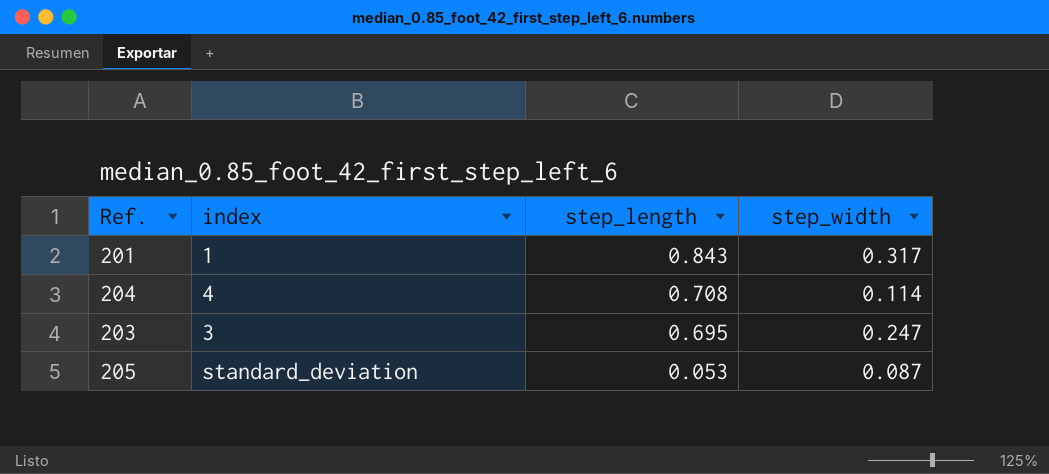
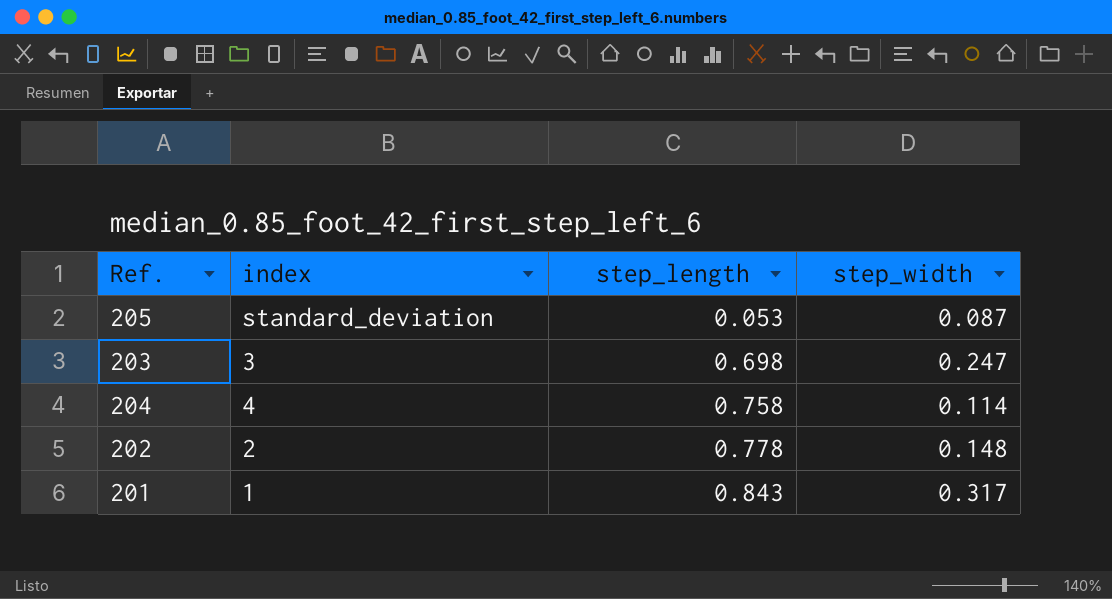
row order: step_length descending -> step_length ascending
203 | step_length: 0.695 -> 0.698
204 | step_length: 0.708 -> 0.758
row 202: none -> 2 | 0.778 | 0.148

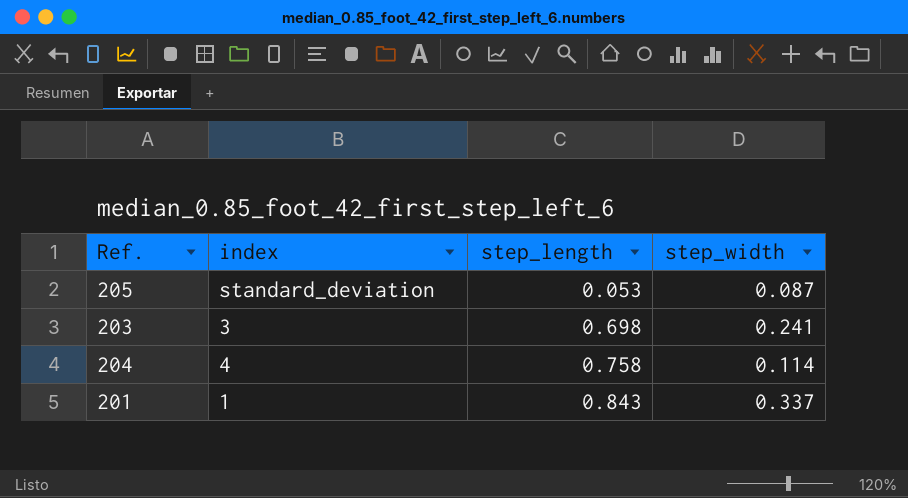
row 202: 2 | 0.778 | 0.148 -> none
203 | step_width: 0.247 -> 0.241
201 | step_width: 0.317 -> 0.337

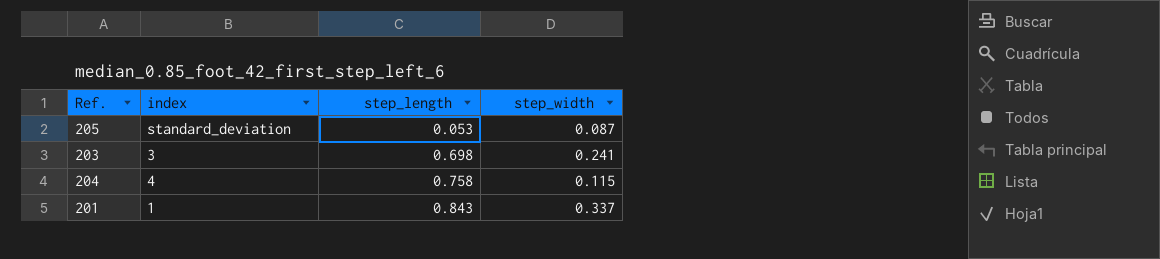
204 | step_width: 0.114 -> 0.115

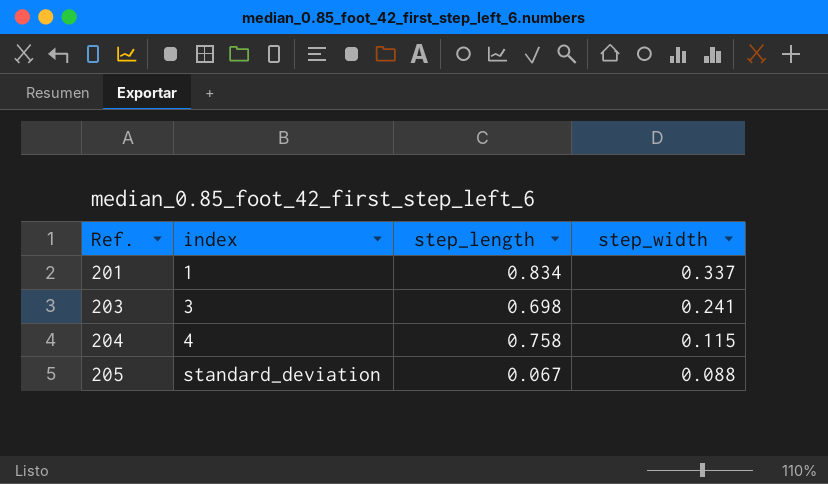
row order: step_length ascending -> Ref. ascending
201 | step_length: 0.843 -> 0.834
205 | step_length: 0.053 -> 0.067
205 | step_width: 0.087 -> 0.088

